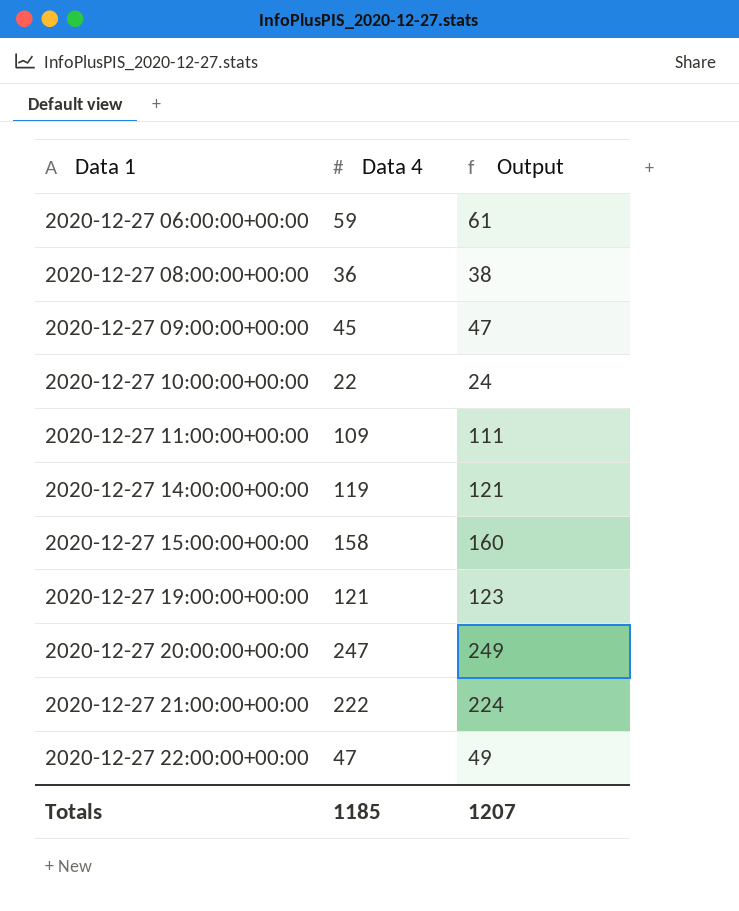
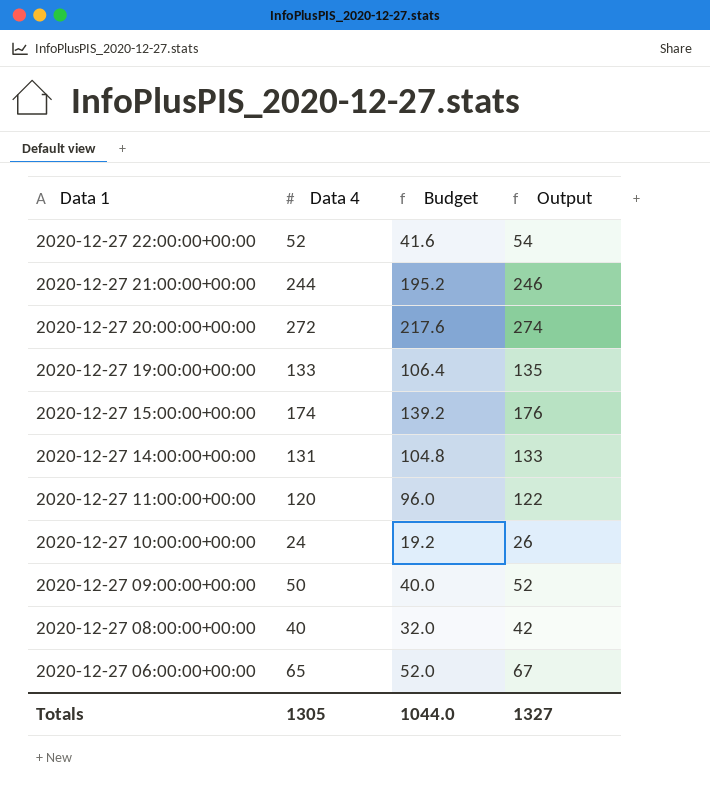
row order: Data 1 ascending -> Data 1 descending
column Budget | formula: none -> [Data 4] * 0.8
2020-12-27 22:00:00+00:00 | Data 4: 47 -> 52
2020-12-27 22:00:00+00:00 | Output: 49 -> 54
2020-12-27 21:00:00+00:00 | Data 4: 222 -> 244
2020-12-27 21:00:00+00:00 | Output: 224 -> 246
2020-12-27 20:00:00+00:00 | Data 4: 247 -> 272
2020-12-27 20:00:00+00:00 | Output: 249 -> 274
2020-12-27 19:00:00+00:00 | Data 4: 121 -> 133
2020-12-27 19:00:00+00:00 | Output: 123 -> 135
2020-12-27 15:00:00+00:00 | Data 4: 158 -> 174
2020-12-27 15:00:00+00:00 | Output: 160 -> 176
2020-12-27 14:00:00+00:00 | Data 4: 119 -> 131
2020-12-27 14:00:00+00:00 | Output: 121 -> 133
2020-12-27 11:00:00+00:00 | Data 4: 109 -> 120
2020-12-27 11:00:00+00:00 | Output: 111 -> 122
2020-12-27 10:00:00+00:00 | Data 4: 22 -> 24
2020-12-27 10:00:00+00:00 | Output: 24 -> 26
2020-12-27 09:00:00+00:00 | Data 4: 45 -> 50
2020-12-27 09:00:00+00:00 | Output: 47 -> 52
2020-12-27 08:00:00+00:00 | Data 4: 36 -> 40
2020-12-27 08:00:00+00:00 | Output: 38 -> 42
2020-12-27 06:00:00+00:00 | Data 4: 59 -> 65
2020-12-27 06:00:00+00:00 | Output: 61 -> 67
Totals | Data 4: 1185 -> 1305
Totals | Output: 1207 -> 1327

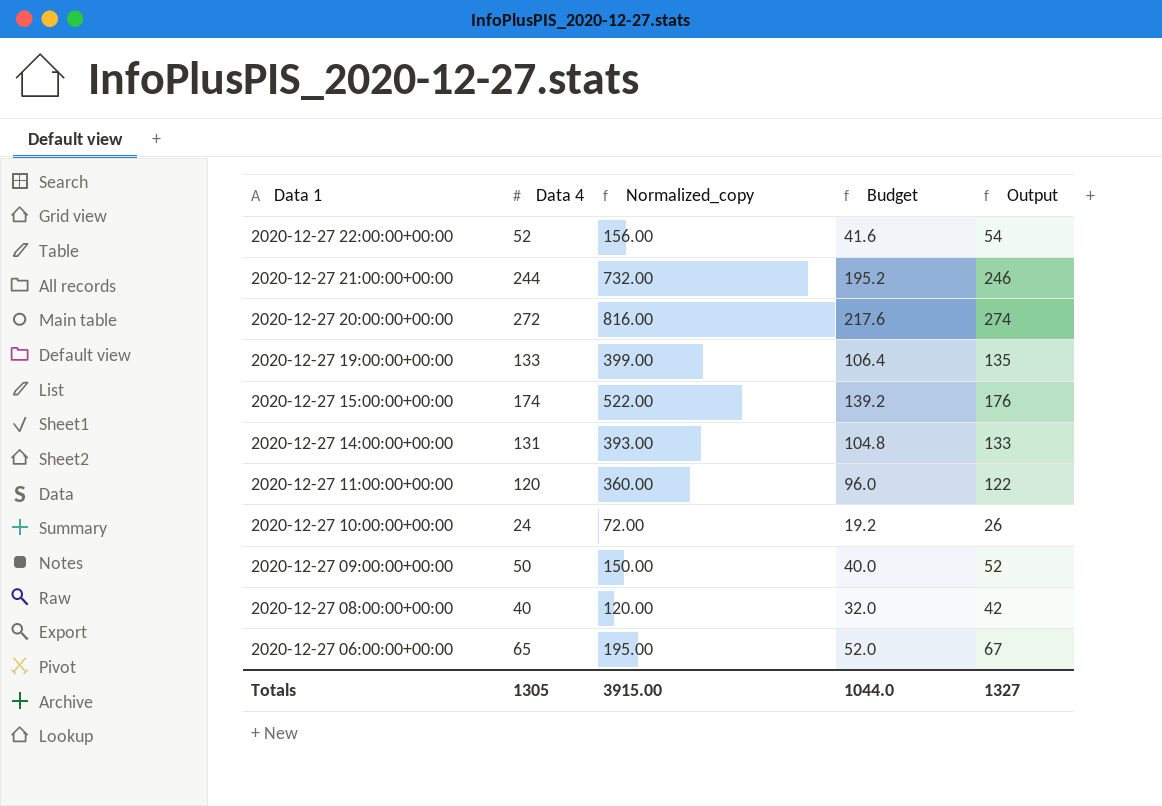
column Normalized_copy | formula: none -> [Data 4] * 3

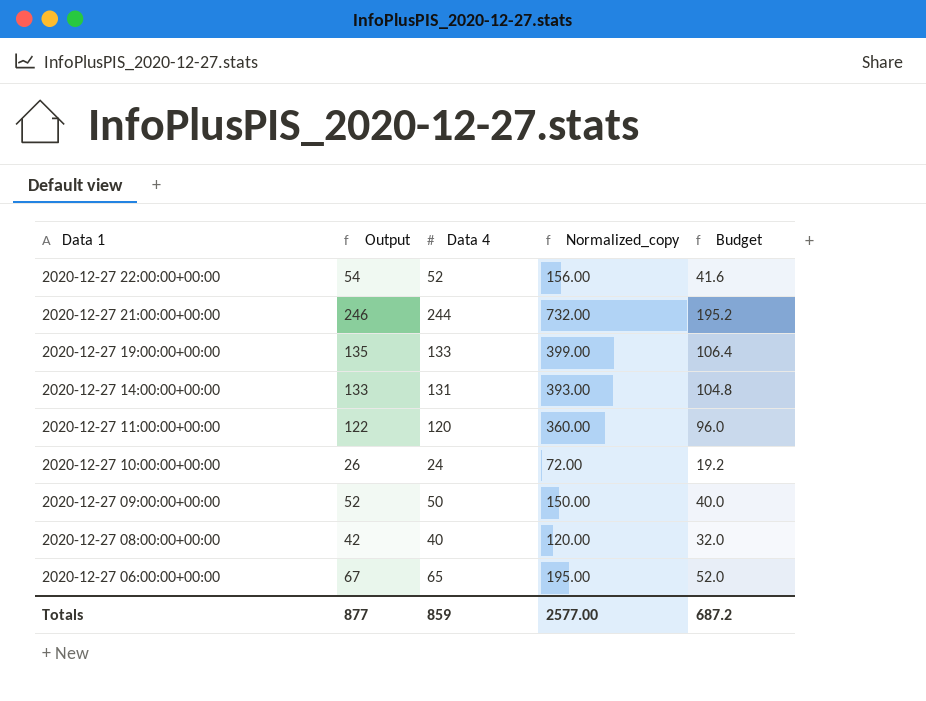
column Output | position: 5 -> 2
row 2020-12-27 20:00:00+00:00: 272 | 816.00 | 217.6 | 274 -> none
row 2020-12-27 15:00:00+00:00: 174 | 522.00 | 139.2 | 176 -> none
Totals | Output: 1327 -> 877
Totals | Data 4: 1305 -> 859
Totals | Normalized_copy: 3915.00 -> 2577.00
Totals | Budget: 1044.0 -> 687.2

